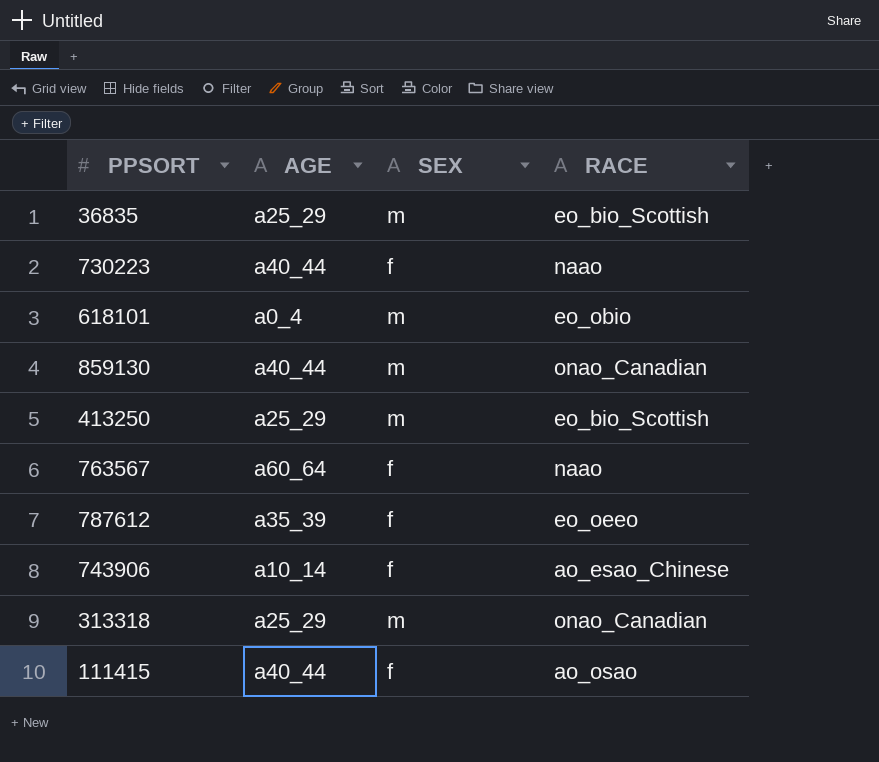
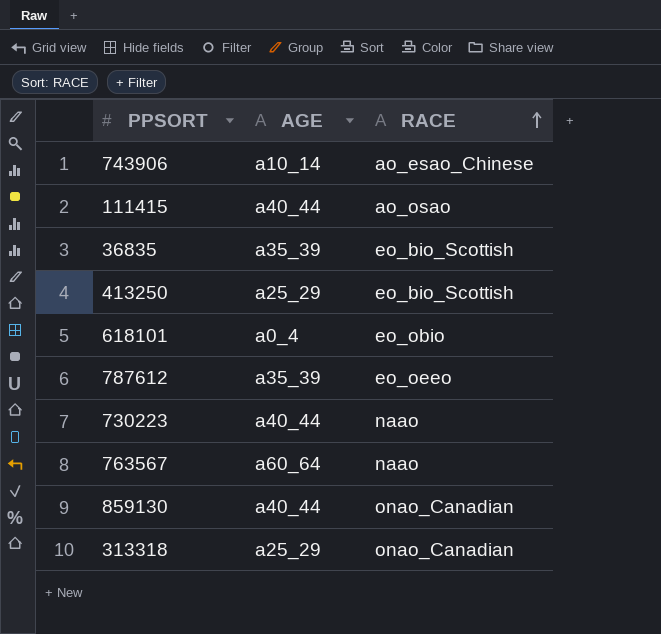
row order: none -> RACE ascending
column SEX | position: 3 -> none
36835 | AGE: a25_29 -> a35_39

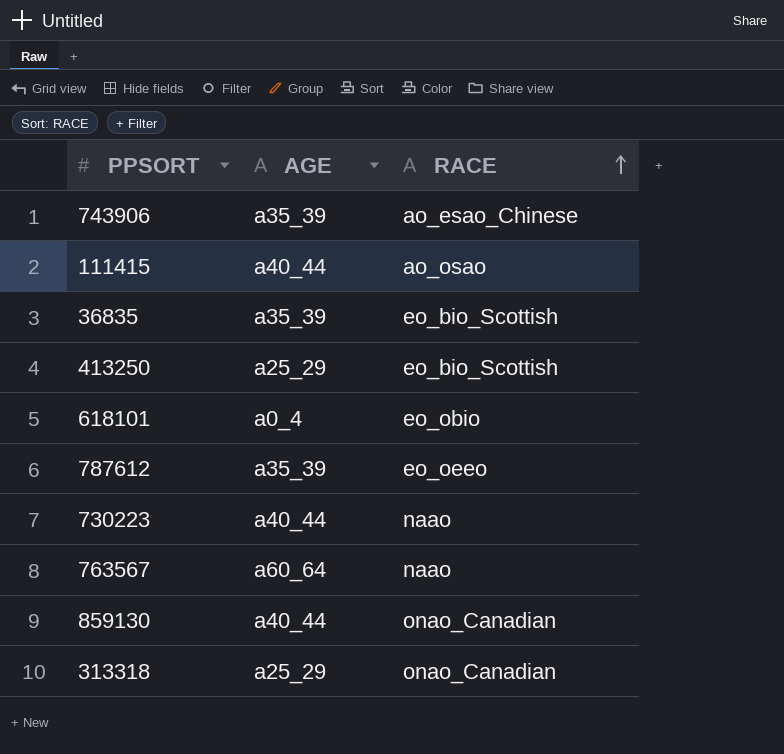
743906 | AGE: a10_14 -> a35_39

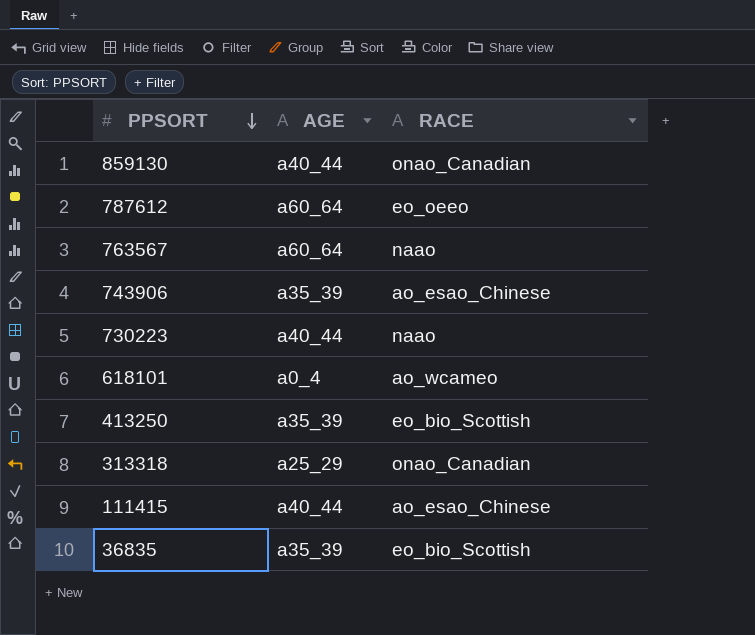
row order: RACE ascending -> PPSORT descending
787612 | AGE: a35_39 -> a60_64
618101 | RACE: eo_obio -> ao_wcameo
413250 | AGE: a25_29 -> a35_39
111415 | RACE: ao_osao -> ao_esao_Chinese

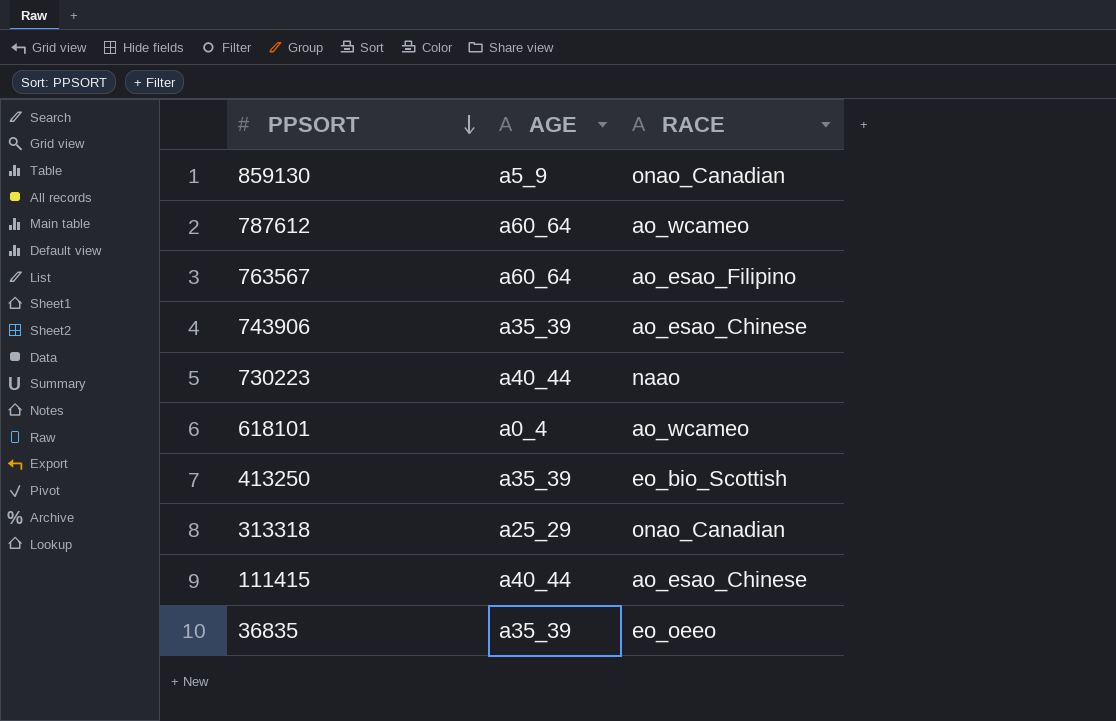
859130 | AGE: a40_44 -> a5_9
787612 | RACE: eo_oeeo -> ao_wcameo
763567 | RACE: naao -> ao_esao_Filipino
36835 | RACE: eo_bio_Scottish -> eo_oeeo

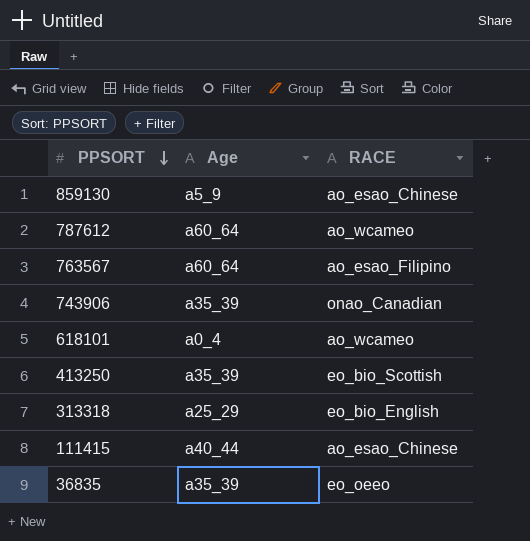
column name: AGE -> Age
row 730223: a40_44 | naao -> none
859130 | RACE: onao_Canadian -> ao_esao_Chinese
743906 | RACE: ao_esao_Chinese -> onao_Canadian
313318 | RACE: onao_Canadian -> eo_bio_English

